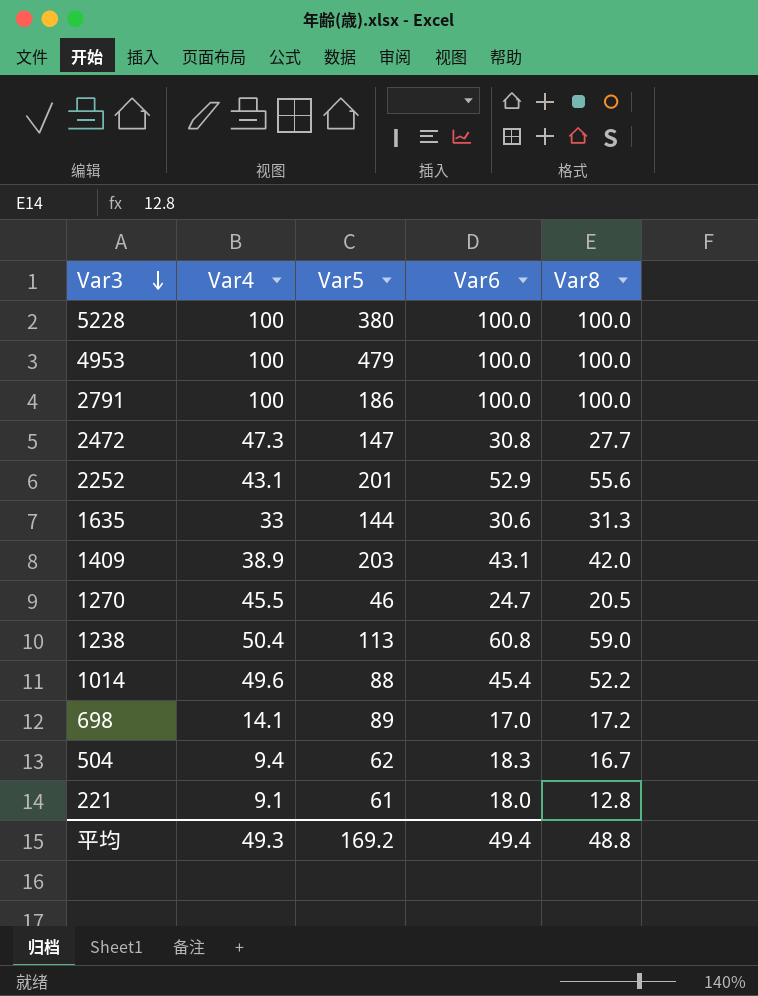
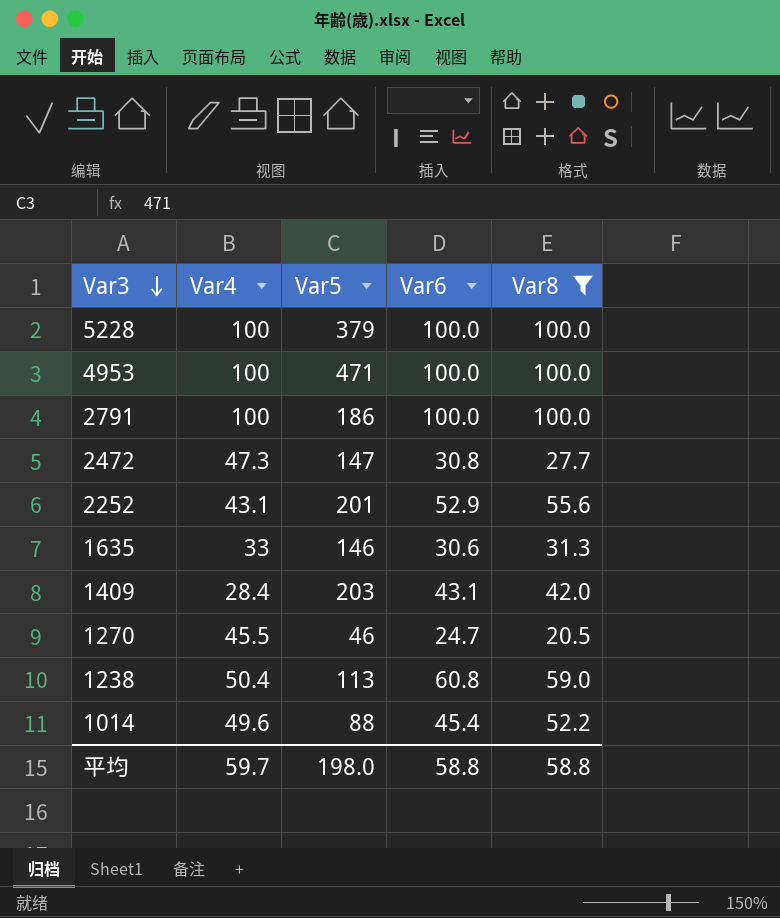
filter: none -> Var8 >= 20.5
5228 | Var5: 380 -> 379
4953 | Var5: 479 -> 471
1635 | Var5: 144 -> 146
1409 | Var4: 38.9 -> 28.4
平均 | Var4: 49.3 -> 59.7
平均 | Var5: 169.2 -> 198.0
平均 | Var6: 49.4 -> 58.8
平均 | Var8: 48.8 -> 58.8

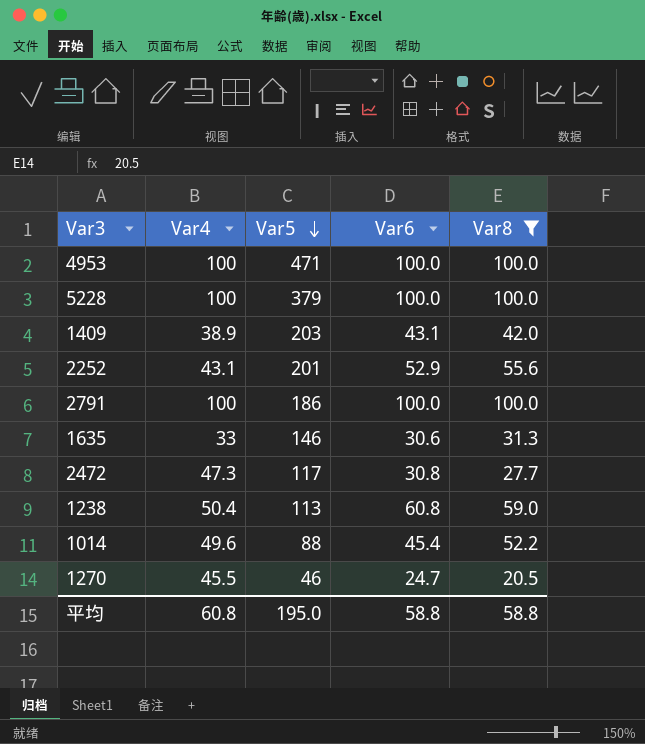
row order: Var3 descending -> Var5 descending
1409 | Var4: 28.4 -> 38.9
2472 | Var5: 147 -> 117
平均 | Var4: 59.7 -> 60.8
平均 | Var5: 198.0 -> 195.0

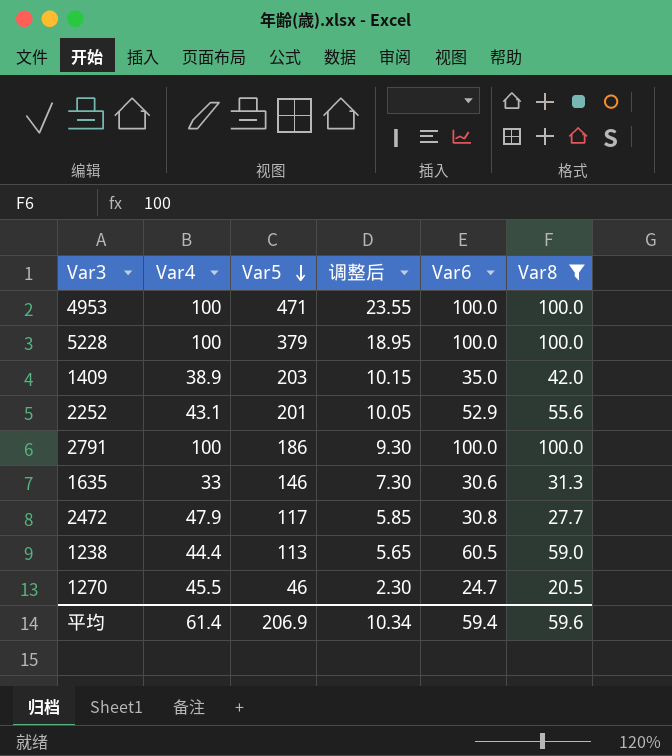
column 调整后 | formula: none -> [Var5] * 0.05
row 1014: 49.6 | 88 | 45.4 | 52.2 -> none
1409 | Var6: 43.1 -> 35.0
2472 | Var4: 47.3 -> 47.9
1238 | Var4: 50.4 -> 44.4
1238 | Var6: 60.8 -> 60.5
平均 | Var4: 60.8 -> 61.4
平均 | Var5: 195.0 -> 206.9
平均 | Var6: 58.8 -> 59.4
平均 | Var8: 58.8 -> 59.6

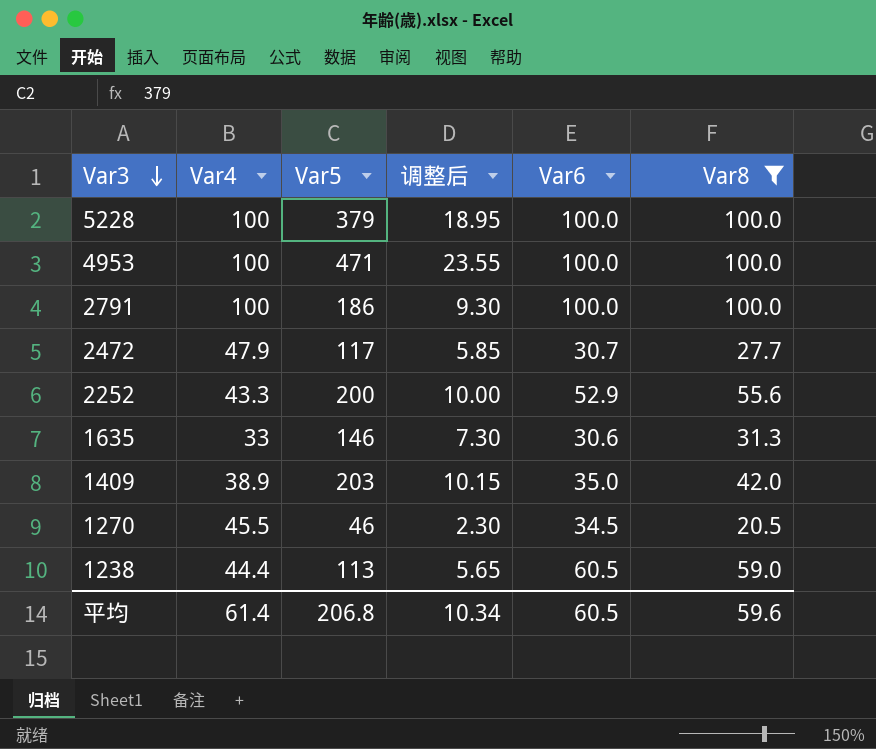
row order: Var5 descending -> Var3 descending
2472 | Var6: 30.8 -> 30.7
2252 | Var4: 43.1 -> 43.3
2252 | Var5: 201 -> 200
2252 | 调整后: 10.05 -> 10.00
1270 | Var6: 24.7 -> 34.5
平均 | Var5: 206.9 -> 206.8
平均 | Var6: 59.4 -> 60.5

